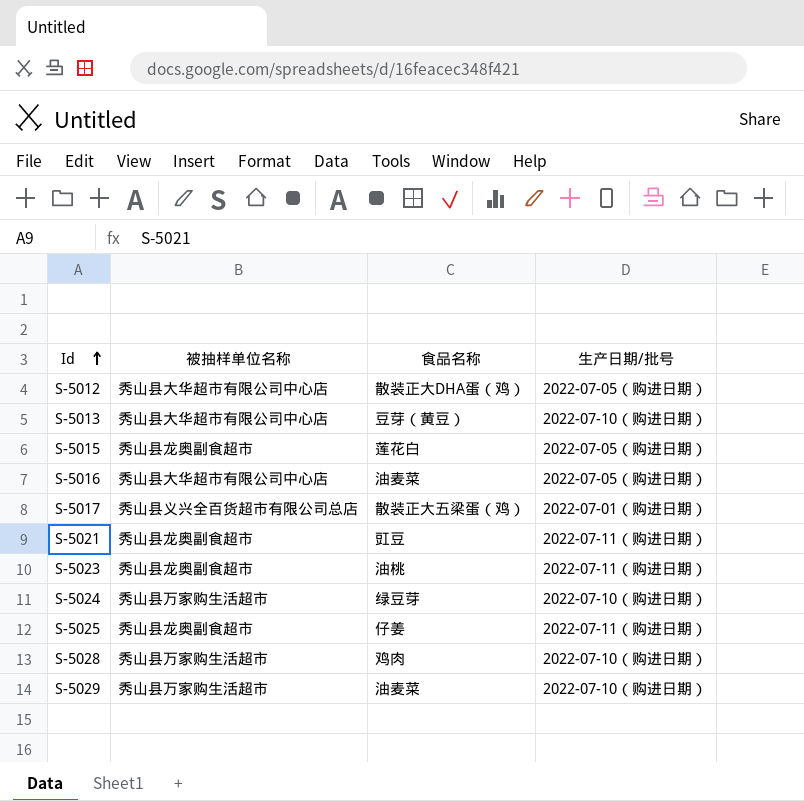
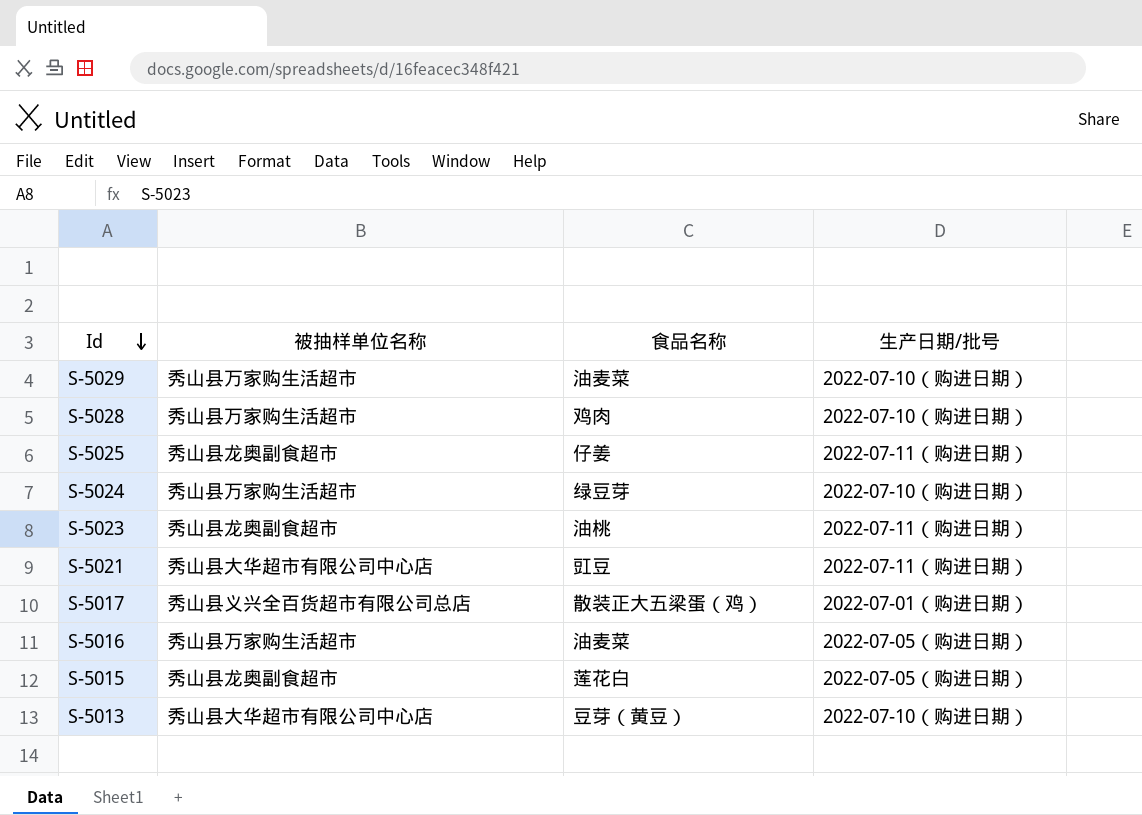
row order: Id ascending -> Id descending
row S-5012: 秀山县大华超市有限公司中心店 | 散装正大DHA蛋（鸡） | 2022-07-05（购进日期） -> none
S-5021 | 被抽样单位名称: 秀山县龙奥副食超市 -> 秀山县大华超市有限公司中心店
S-5016 | 被抽样单位名称: 秀山县大华超市有限公司中心店 -> 秀山县万家购生活超市

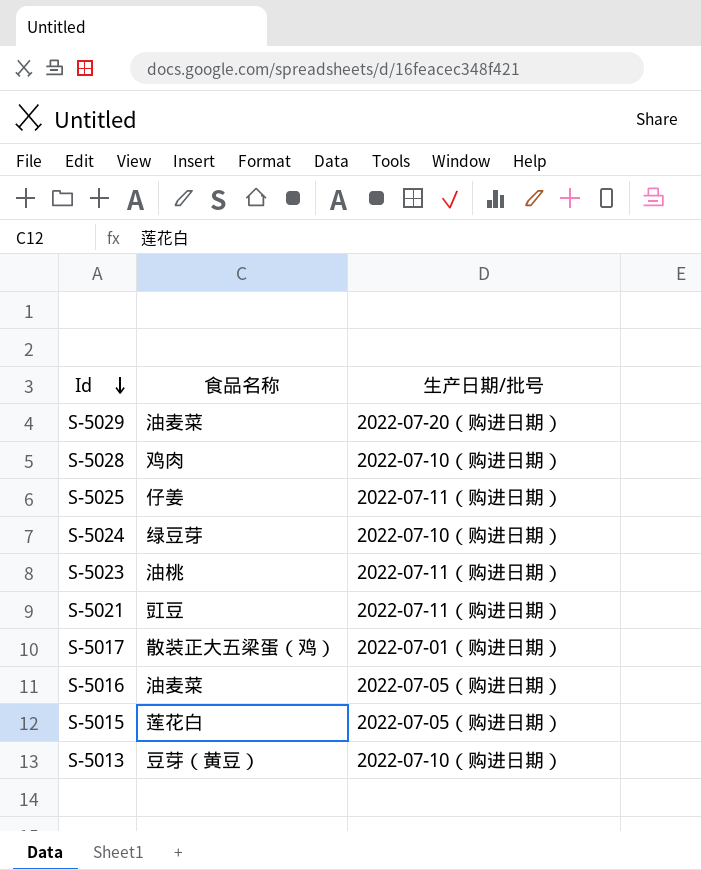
column 被抽样单位名称 | position: 2 -> none
S-5029 | 生产日期/批号: 2022-07-10（购进日期） -> 2022-07-20（购进日期）

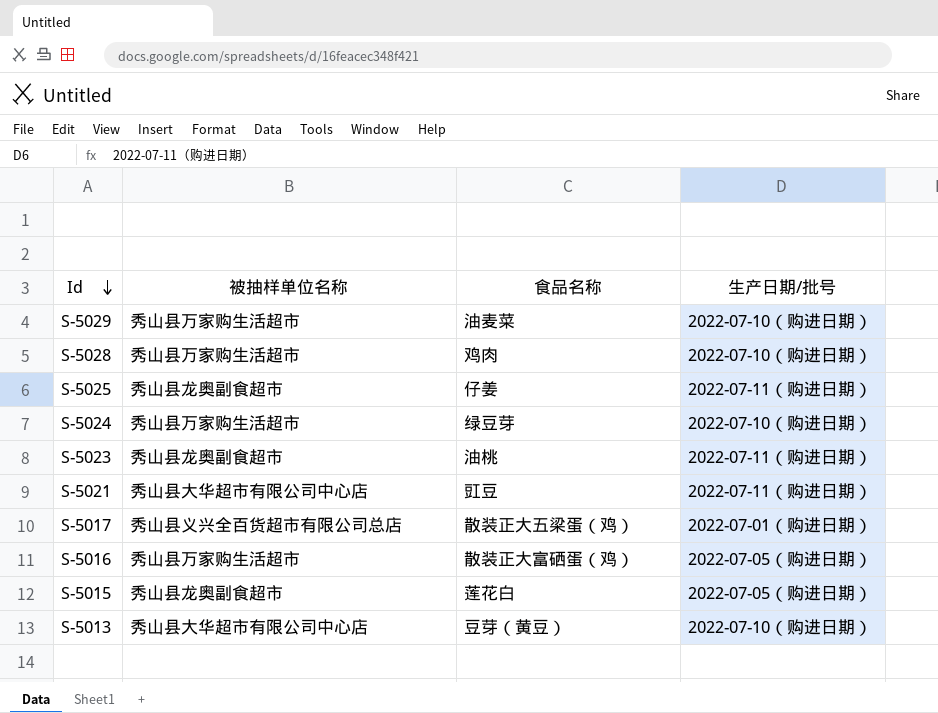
column 被抽样单位名称 | position: none -> 2
S-5029 | 生产日期/批号: 2022-07-20（购进日期） -> 2022-07-10（购进日期）
S-5016 | 食品名称: 油麦菜 -> 散装正大富硒蛋（鸡）

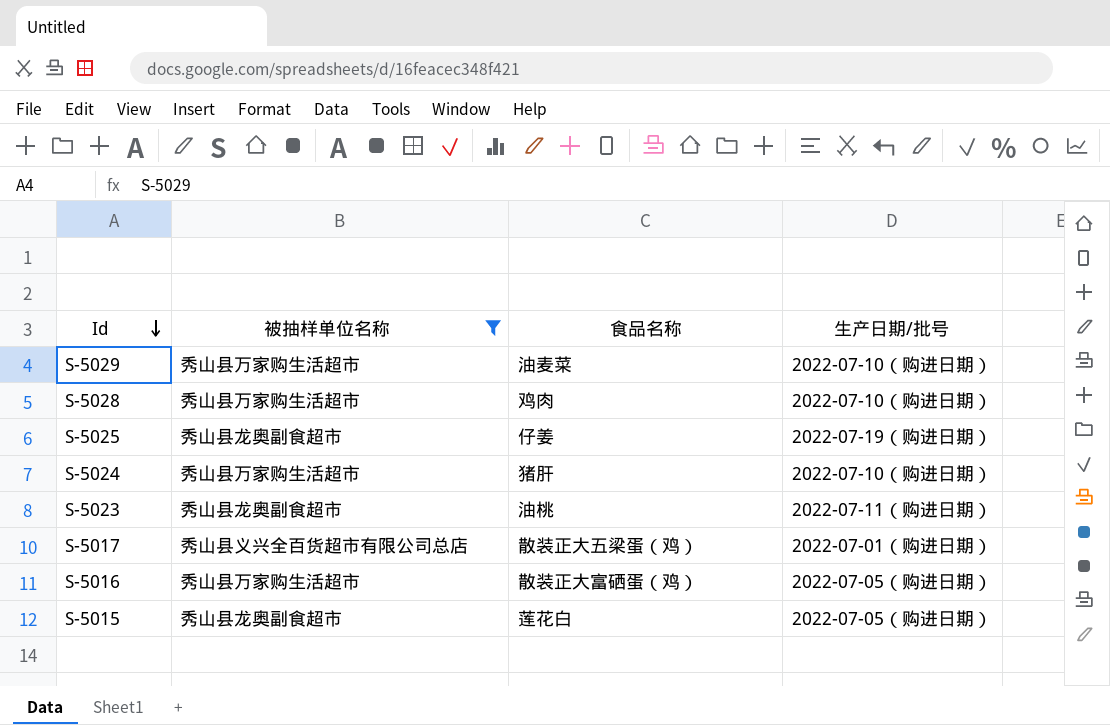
filter: none -> 被抽样单位名称 != 秀山县大华超市有限公司中心店
S-5025 | 生产日期/批号: 2022-07-11（购进日期） -> 2022-07-19（购进日期）
S-5024 | 食品名称: 绿豆芽 -> 猪肝

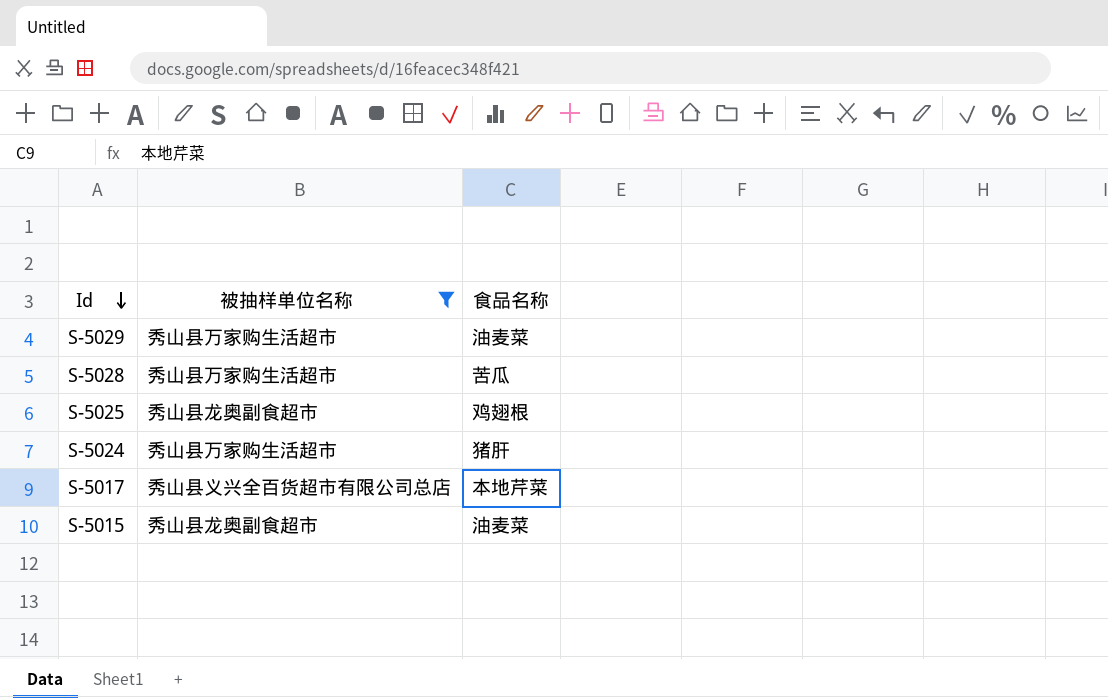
column 生产日期/批号 | position: 4 -> none
row S-5023: 秀山县龙奥副食超市 | 油桃 | 2022-07-11（购进日期） -> none
row S-5016: 秀山县万家购生活超市 | 散装正大富硒蛋（鸡） | 2022-07-05（购进日期） -> none
S-5028 | 食品名称: 鸡肉 -> 苦瓜
S-5025 | 食品名称: 仔姜 -> 鸡翅根
S-5017 | 食品名称: 散装正大五梁蛋（鸡） -> 本地芹菜
S-5015 | 食品名称: 莲花白 -> 油麦菜

